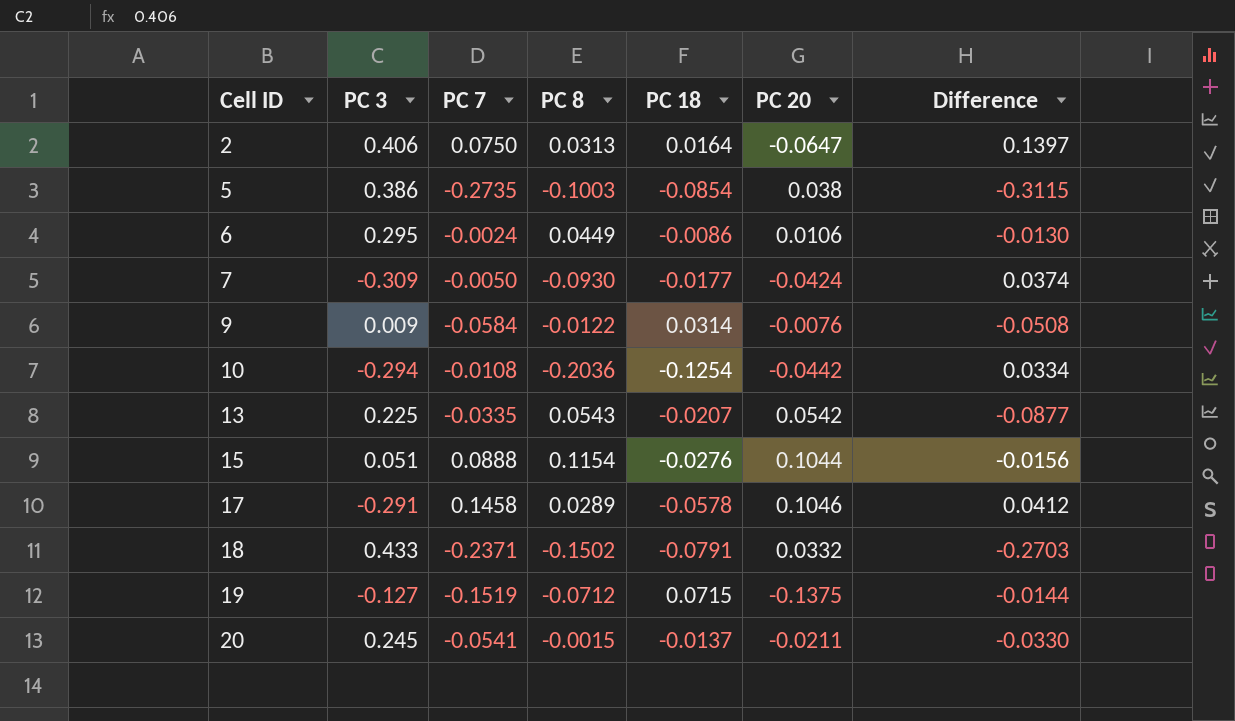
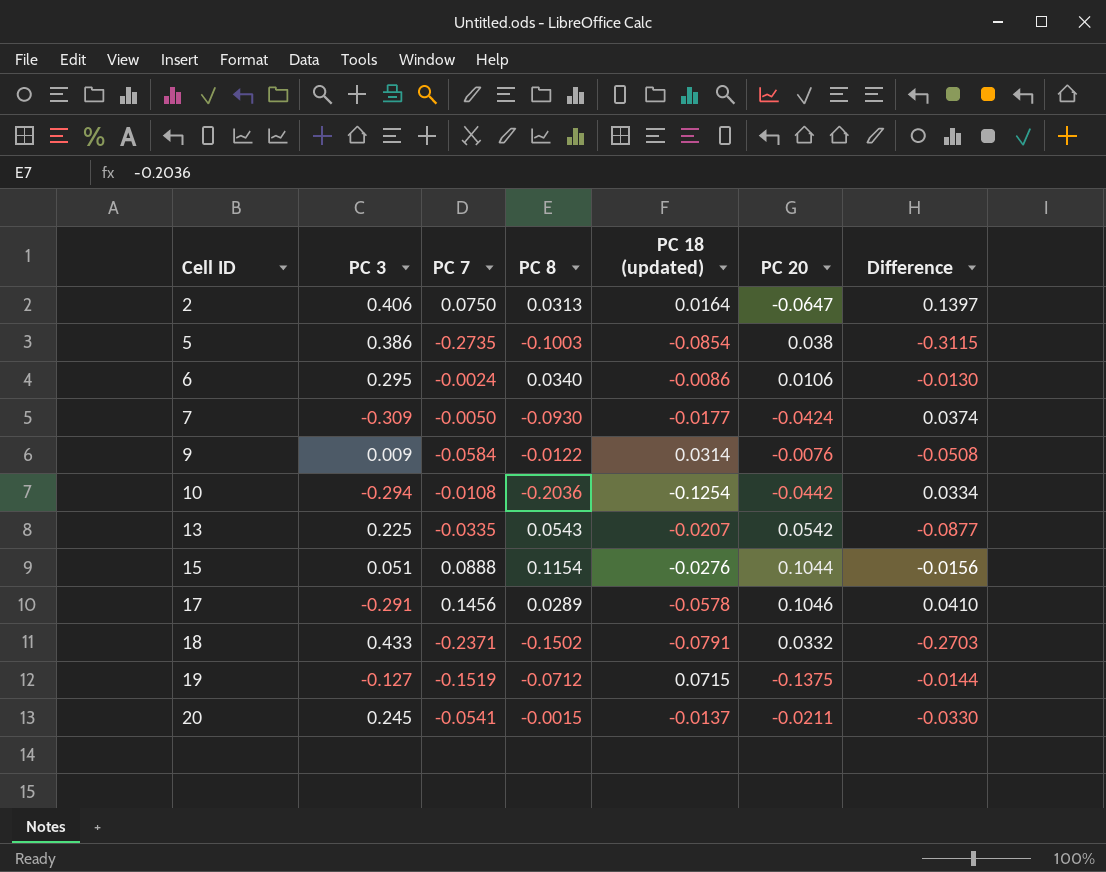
column name: PC 18 -> PC 18 (updated)
6 | PC 8: 0.0449 -> 0.0340
17 | PC 7: 0.1458 -> 0.1456
17 | Difference: 0.0412 -> 0.0410

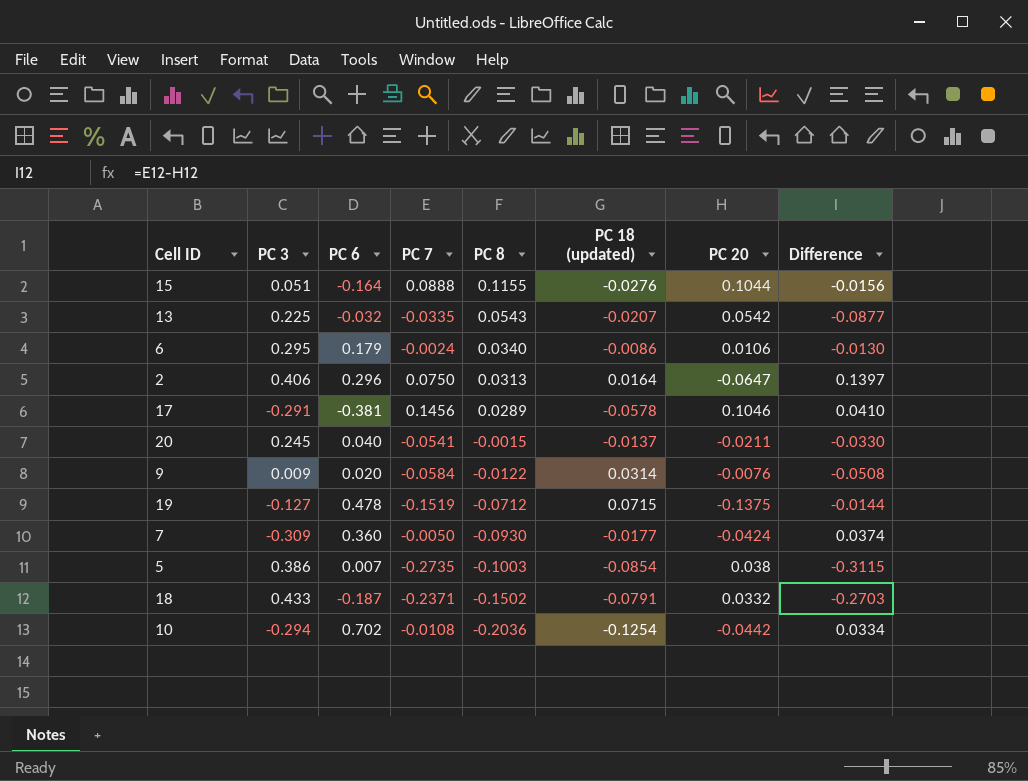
row order: Cell ID ascending -> PC 8 descending
column PC 6 | position: none -> 3
15 | PC 8: 0.1154 -> 0.1155

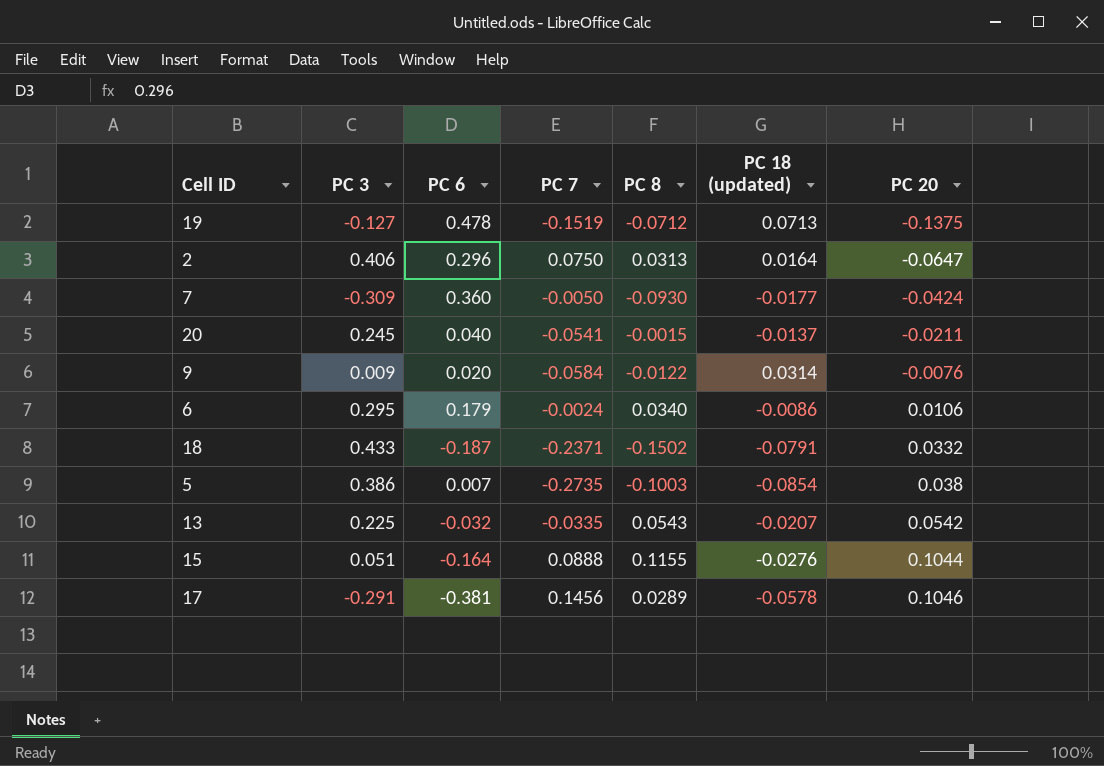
row order: PC 8 descending -> PC 20 ascending
column Difference | formula: [PC 7] - [PC 20] -> none
row 10: -0.294 | 0.702 | -0.0108 | -0.2036 | -0.1254 | -0.0442 | 0.0334 -> none
19 | PC 18 (updated): 0.0715 -> 0.0713

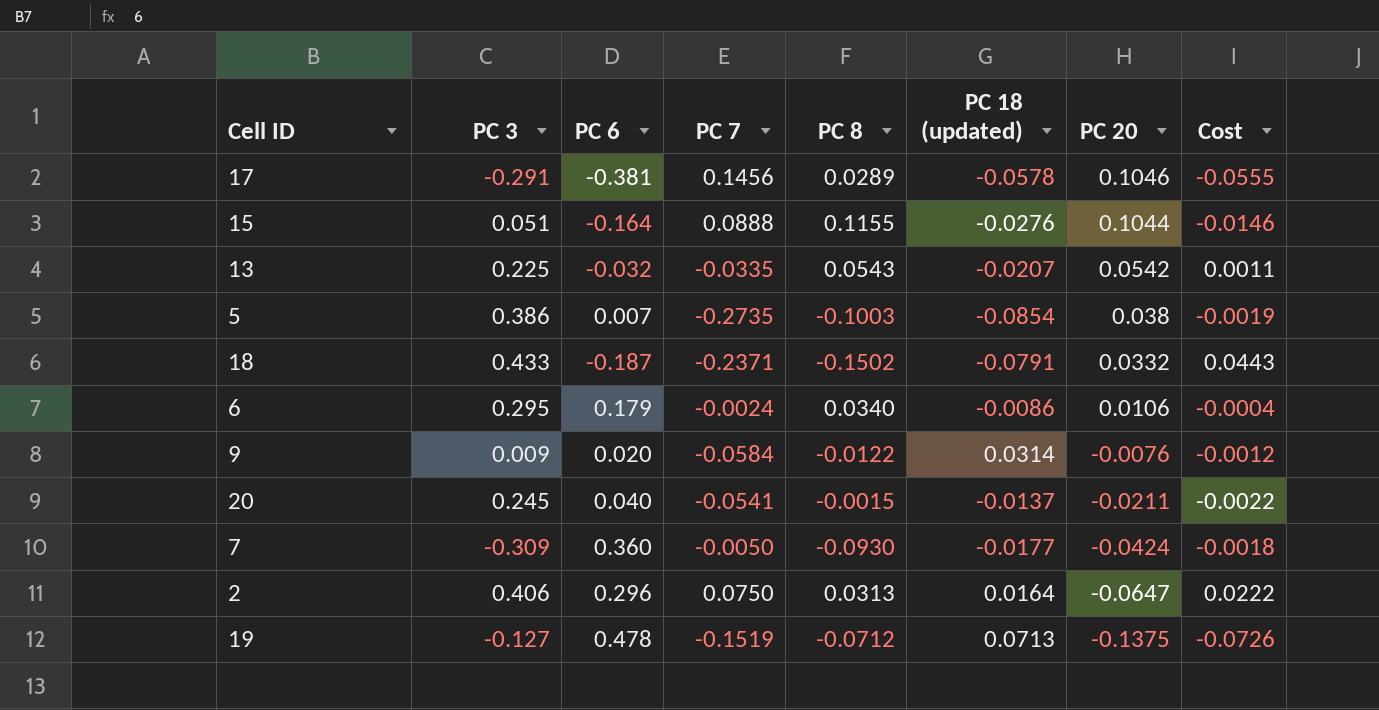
row order: PC 20 ascending -> PC 20 descending
column Cost | formula: none -> [PC 6] * [PC 7]

